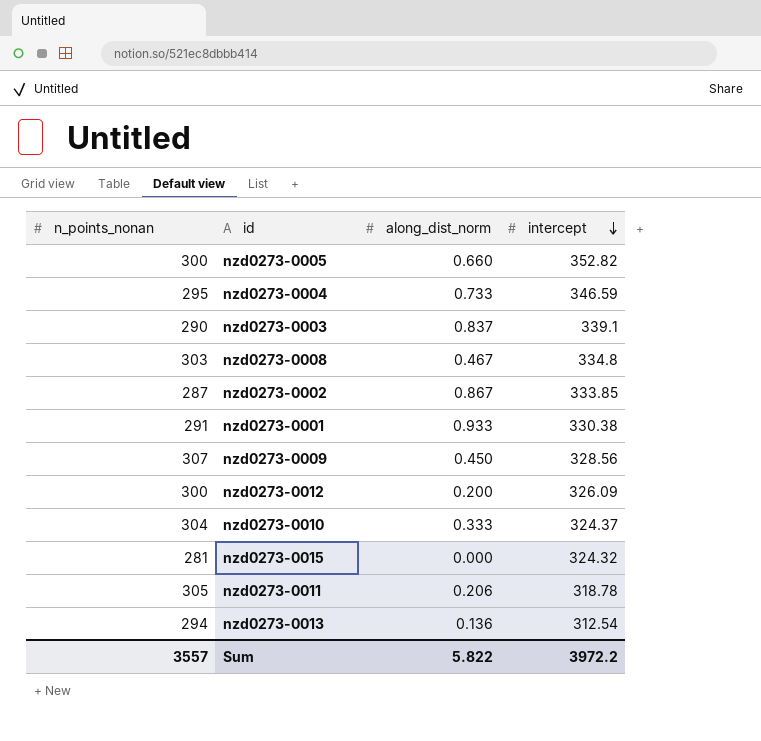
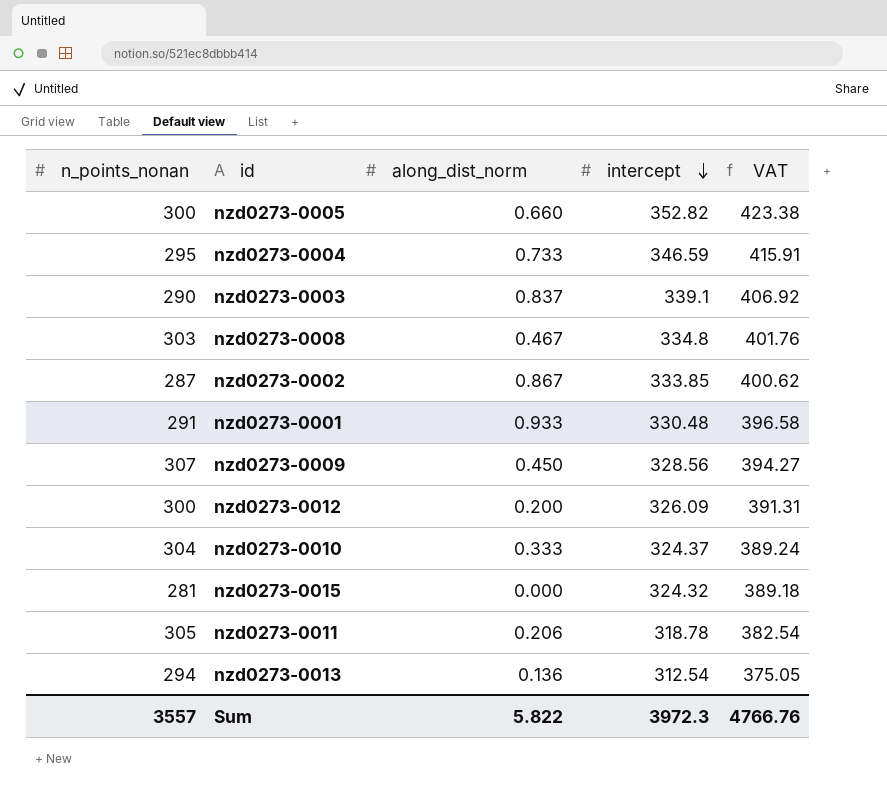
column VAT | formula: none -> [intercept] * 1.2
nzd0273-0001 | intercept: 330.38 -> 330.48
Sum | intercept: 3972.2 -> 3972.3

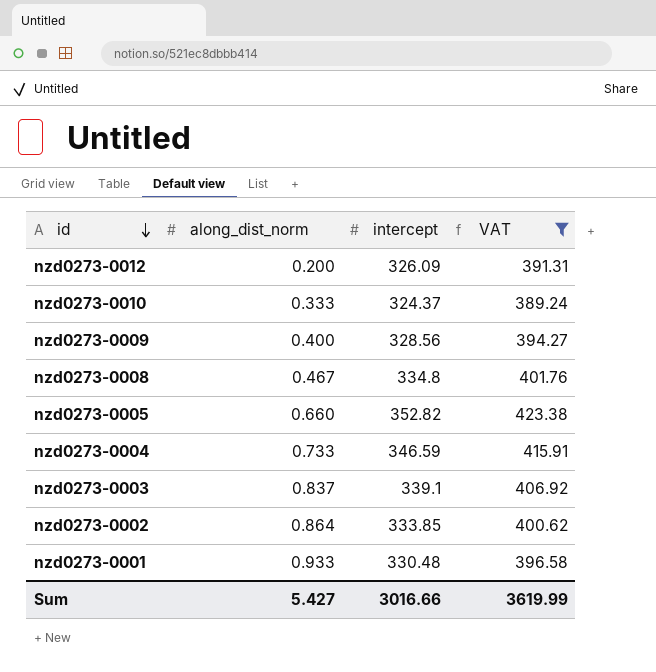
filter: none -> VAT >= 389.24
row order: intercept descending -> id descending
column n_points_nonan | position: 1 -> none
nzd0273-0009 | along_dist_norm: 0.450 -> 0.400
nzd0273-0002 | along_dist_norm: 0.867 -> 0.864
Sum | along_dist_norm: 5.822 -> 5.427
Sum | intercept: 3972.3 -> 3016.66
Sum | VAT: 4766.76 -> 3619.99

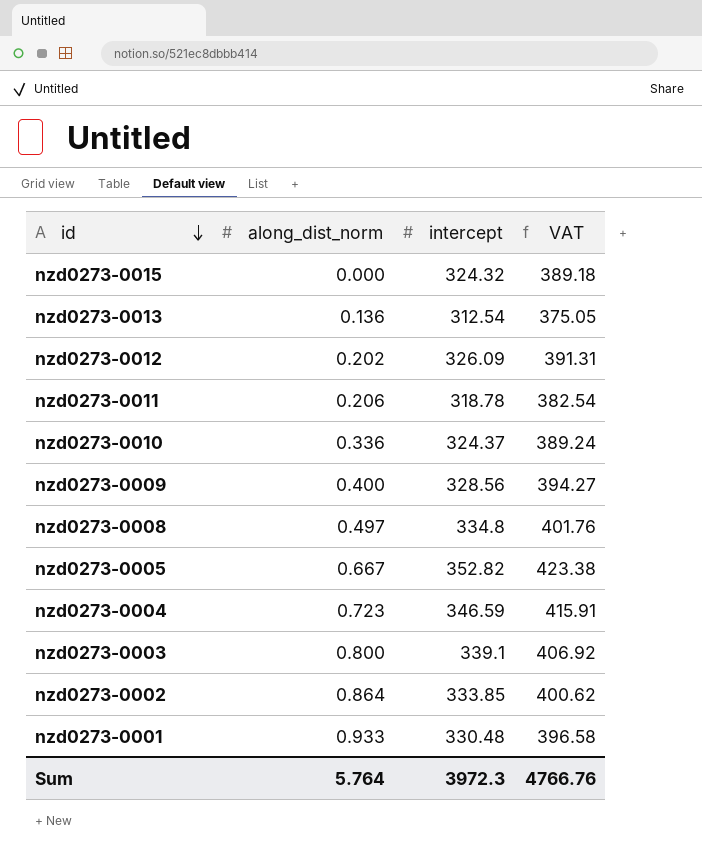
filter: VAT >= 389.24 -> none
nzd0273-0012 | along_dist_norm: 0.200 -> 0.202
nzd0273-0010 | along_dist_norm: 0.333 -> 0.336
nzd0273-0008 | along_dist_norm: 0.467 -> 0.497
nzd0273-0005 | along_dist_norm: 0.660 -> 0.667
nzd0273-0004 | along_dist_norm: 0.733 -> 0.723
nzd0273-0003 | along_dist_norm: 0.837 -> 0.800
Sum | along_dist_norm: 5.427 -> 5.764
Sum | intercept: 3016.66 -> 3972.3
Sum | VAT: 3619.99 -> 4766.76

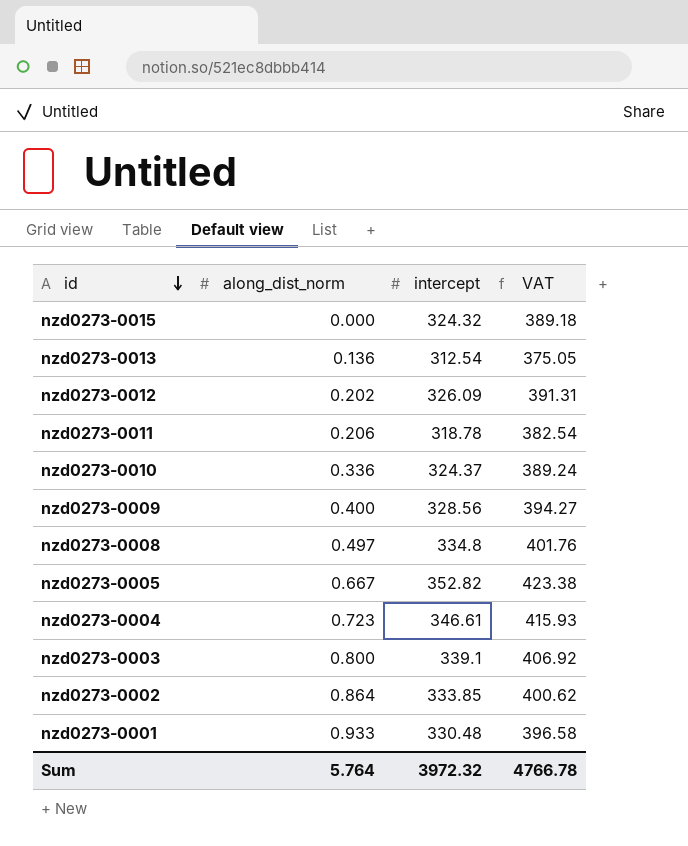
nzd0273-0004 | intercept: 346.59 -> 346.61
nzd0273-0004 | VAT: 415.91 -> 415.93
Sum | intercept: 3972.3 -> 3972.32
Sum | VAT: 4766.76 -> 4766.78

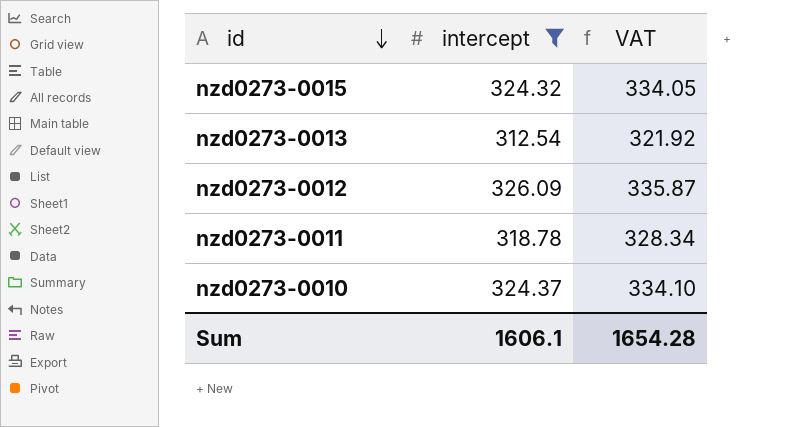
filter: none -> intercept <= 326.09
column along_dist_norm | position: 2 -> none
column VAT | formula: [intercept] * 1.2 -> [intercept] * 1.03
Sum | intercept: 3972.32 -> 1606.1
Sum | VAT: 4766.78 -> 1654.28

